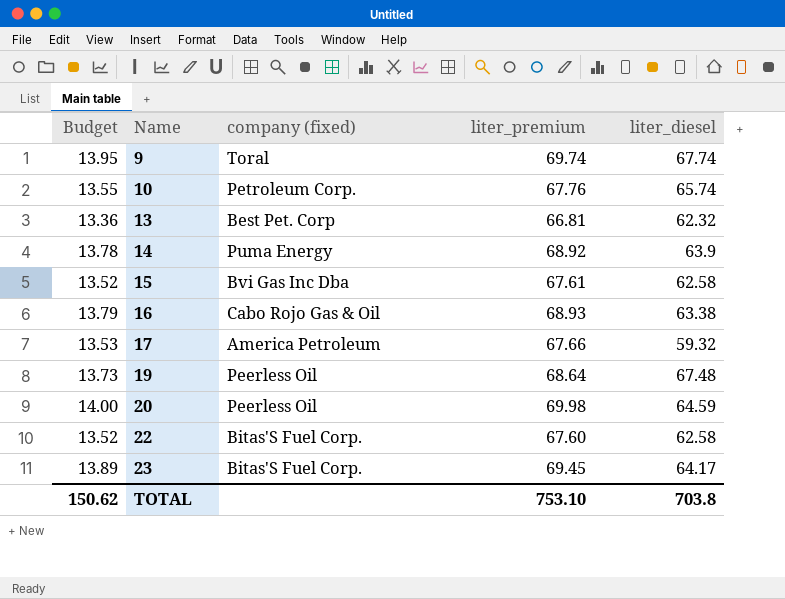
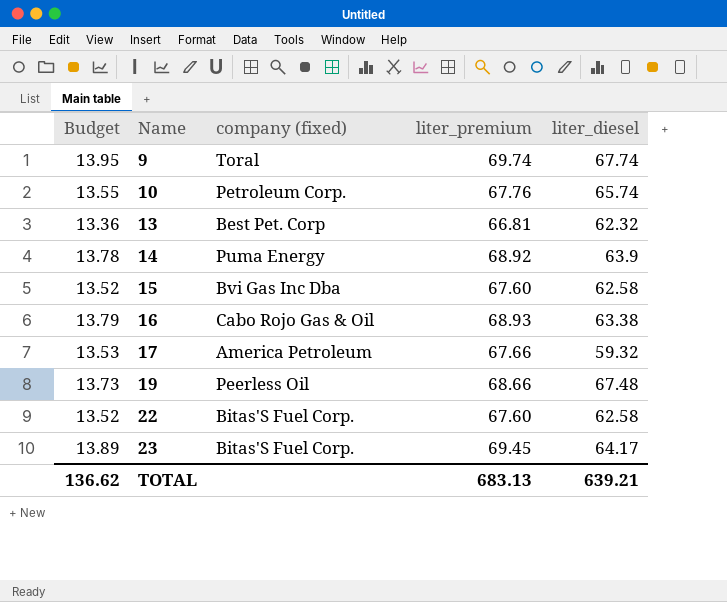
row 20: 14.00 | Peerless Oil | 69.98 | 64.59 -> none
15 | liter_premium: 67.61 -> 67.60
19 | liter_premium: 68.64 -> 68.66
TOTAL | Budget: 150.62 -> 136.62
TOTAL | liter_premium: 753.10 -> 683.13
TOTAL | liter_diesel: 703.8 -> 639.21

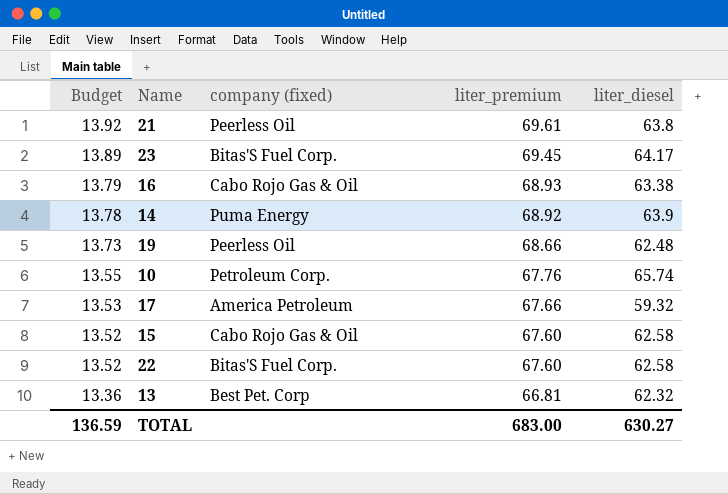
row order: Name ascending -> Budget descending
row 9: 13.95 | Toral | 69.74 | 67.74 -> none
row 21: none -> 13.92 | Peerless Oil | 69.61 | 63.8
19 | liter_diesel: 67.48 -> 62.48
15 | company (fixed): Bvi Gas Inc Dba -> Cabo Rojo Gas & Oil
TOTAL | Budget: 136.62 -> 136.59
TOTAL | liter_premium: 683.13 -> 683.00
TOTAL | liter_diesel: 639.21 -> 630.27

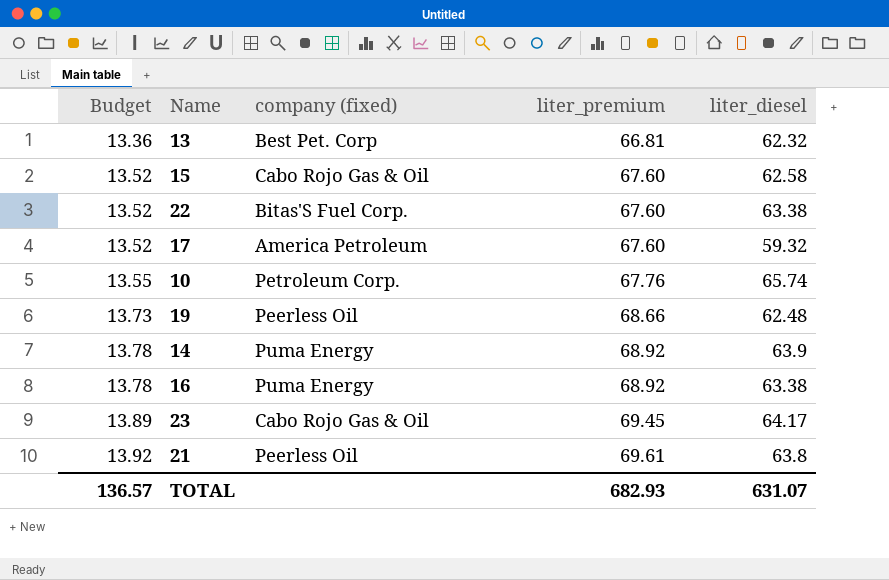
row order: Budget descending -> Budget ascending
22 | liter_diesel: 62.58 -> 63.38
17 | Budget: 13.53 -> 13.52
17 | liter_premium: 67.66 -> 67.60
16 | Budget: 13.79 -> 13.78
16 | company (fixed): Cabo Rojo Gas & Oil -> Puma Energy
16 | liter_premium: 68.93 -> 68.92
23 | company (fixed): Bitas'S Fuel Corp. -> Cabo Rojo Gas & Oil
TOTAL | Budget: 136.59 -> 136.57
TOTAL | liter_premium: 683.00 -> 682.93
TOTAL | liter_diesel: 630.27 -> 631.07

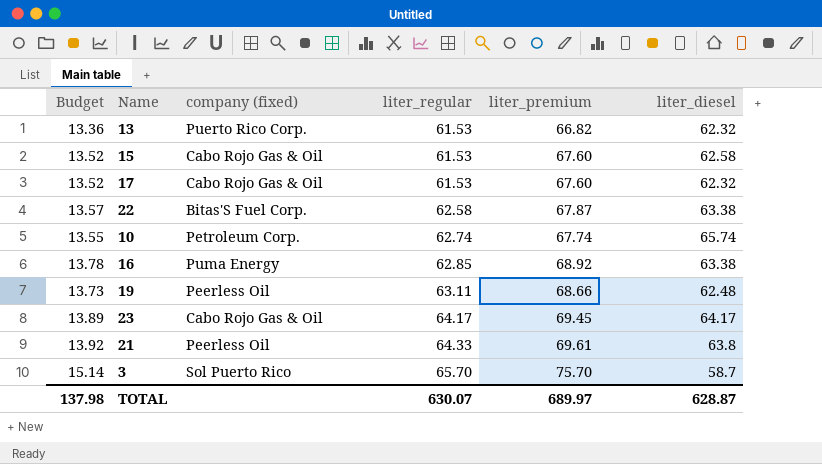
row order: Budget ascending -> liter_regular ascending
column liter_regular | position: none -> 4
row 14: 13.78 | Puma Energy | 68.92 | 63.9 -> none
13 | company (fixed): Best Pet. Corp -> Puerto Rico Corp.
13 | liter_premium: 66.81 -> 66.82
17 | company (fixed): America Petroleum -> Cabo Rojo Gas & Oil
17 | liter_diesel: 59.32 -> 62.32
22 | Budget: 13.52 -> 13.57
22 | liter_premium: 67.60 -> 67.87
10 | liter_premium: 67.76 -> 67.74
row 3: none -> 15.14 | Sol Puerto Rico | 65.70 | 75.70 | 58.7
TOTAL | Budget: 136.57 -> 137.98
TOTAL | liter_premium: 682.93 -> 689.97
TOTAL | liter_diesel: 631.07 -> 628.87

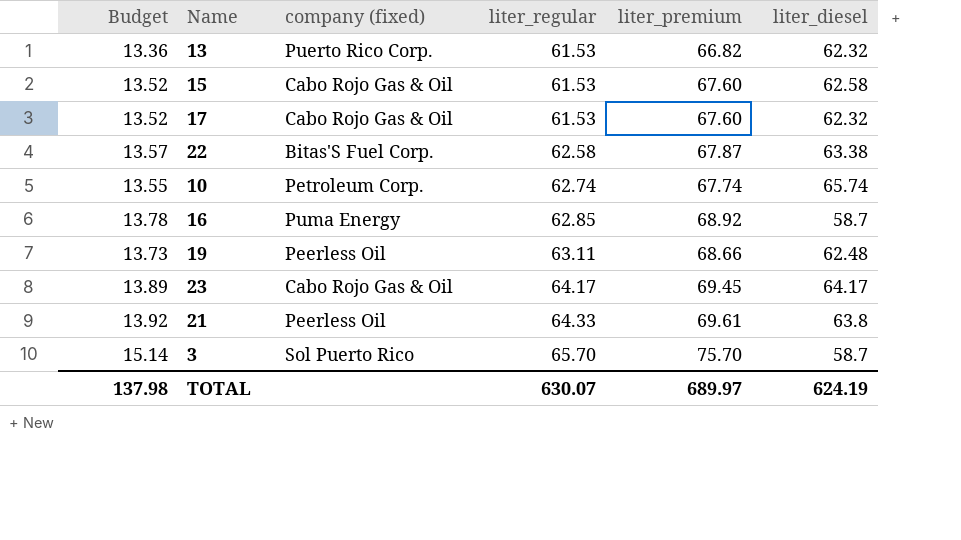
16 | liter_diesel: 63.38 -> 58.7
TOTAL | liter_diesel: 628.87 -> 624.19

